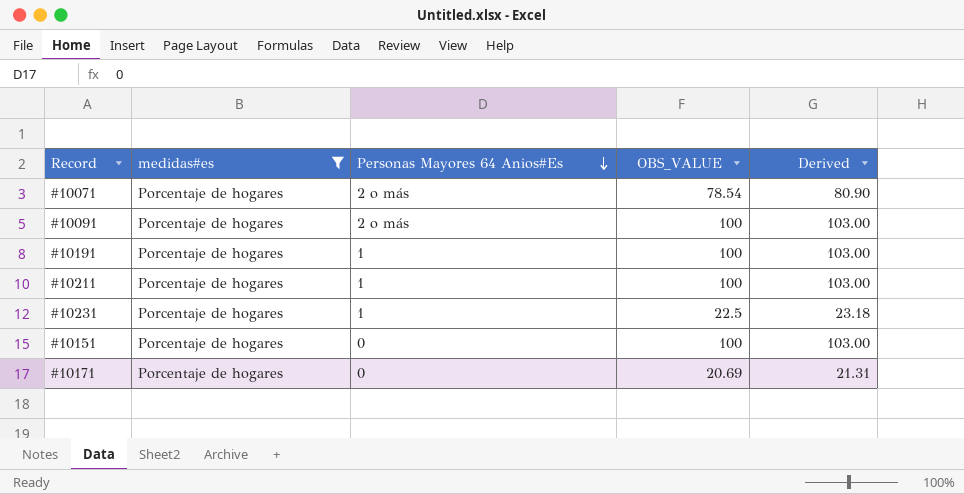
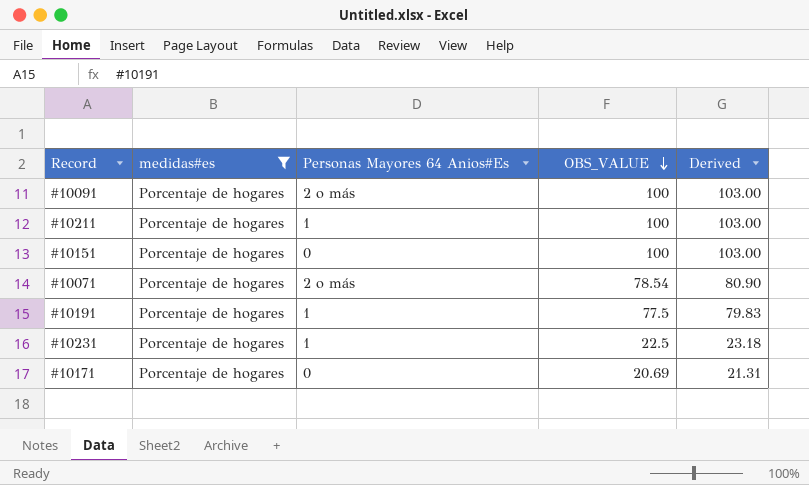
row order: Personas Mayores 64 Anios#Es descending -> OBS_VALUE descending
#10191 | OBS_VALUE: 100 -> 77.5
#10191 | Derived: 103.00 -> 79.83

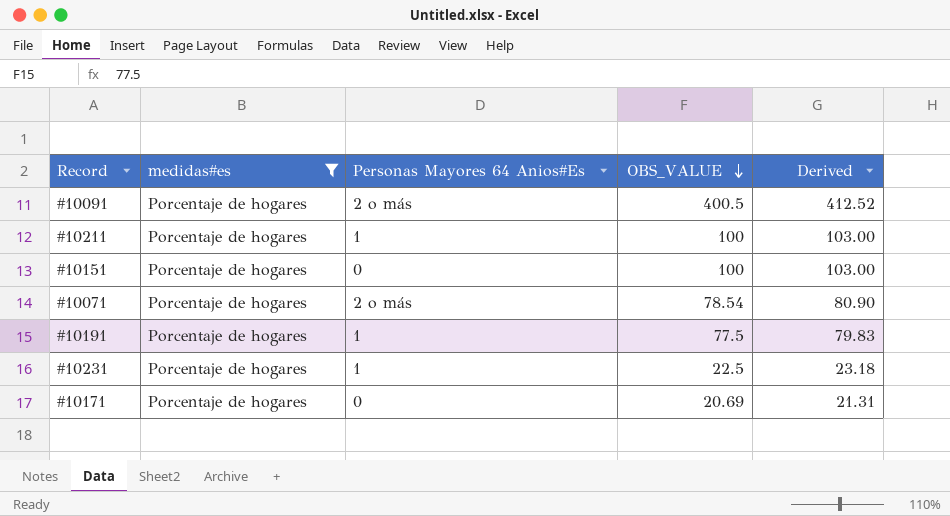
#10091 | OBS_VALUE: 100 -> 400.5
#10091 | Derived: 103.00 -> 412.52

